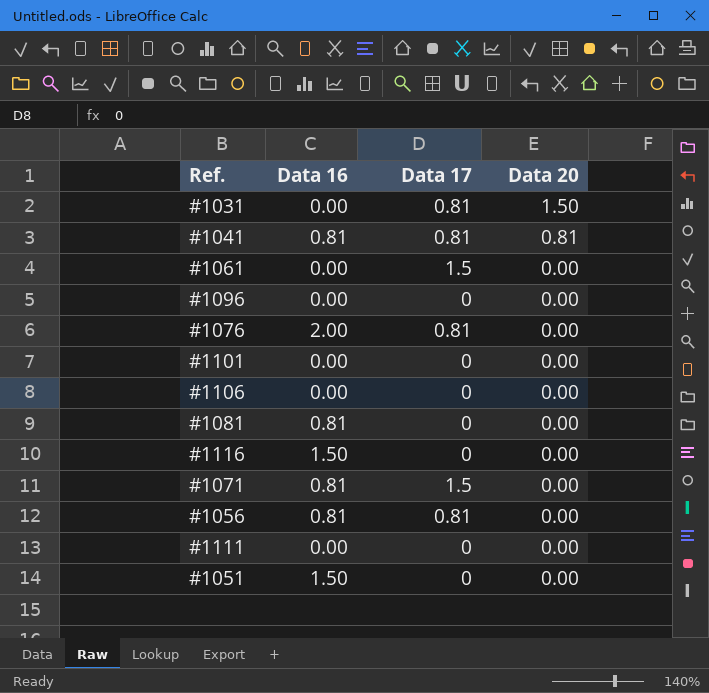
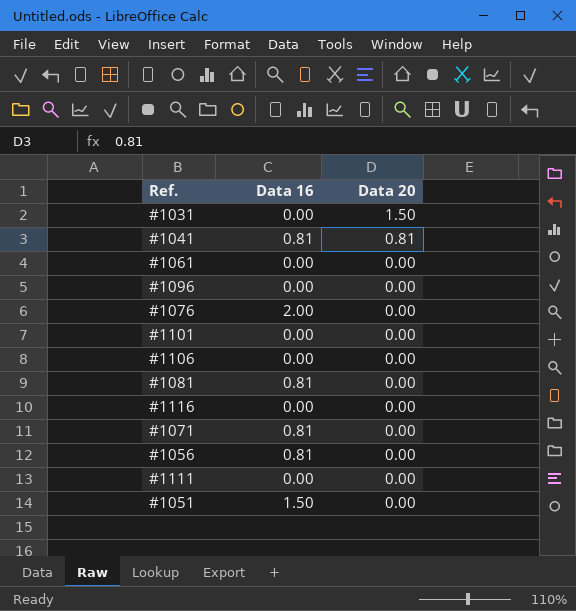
column Data 17 | position: 3 -> none
#1116 | Data 16: 1.50 -> 0.00

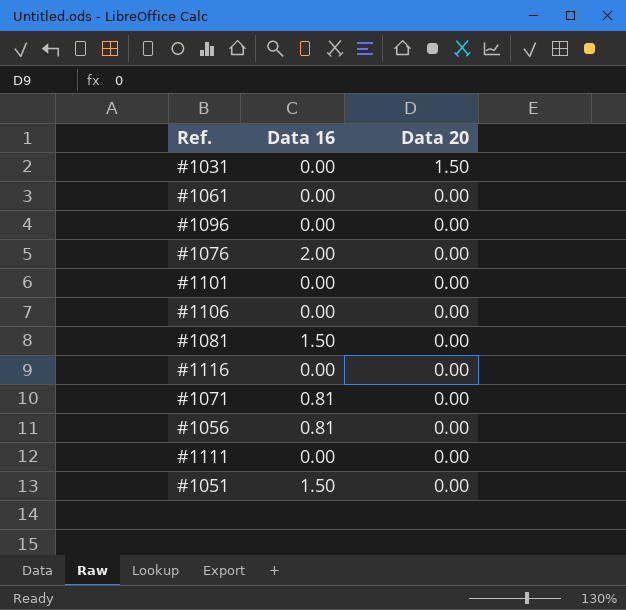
row #1041: 0.81 | 0.81 -> none
#1081 | Data 16: 0.81 -> 1.50

